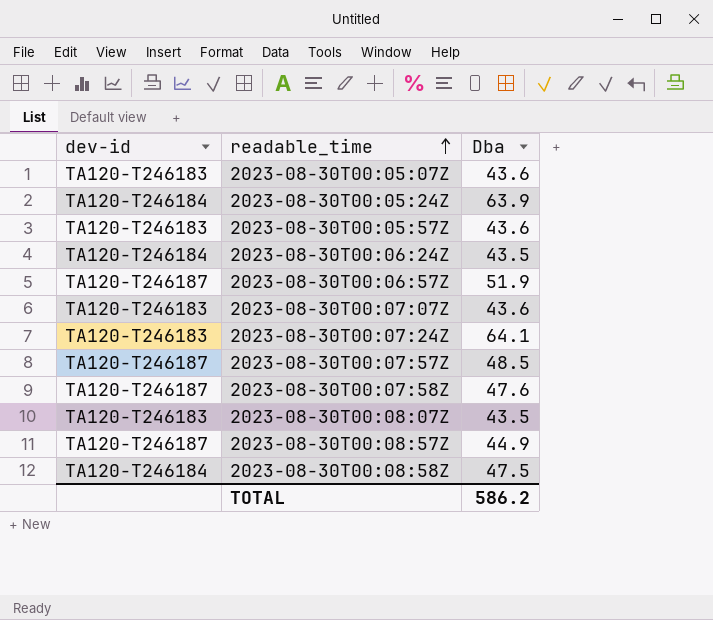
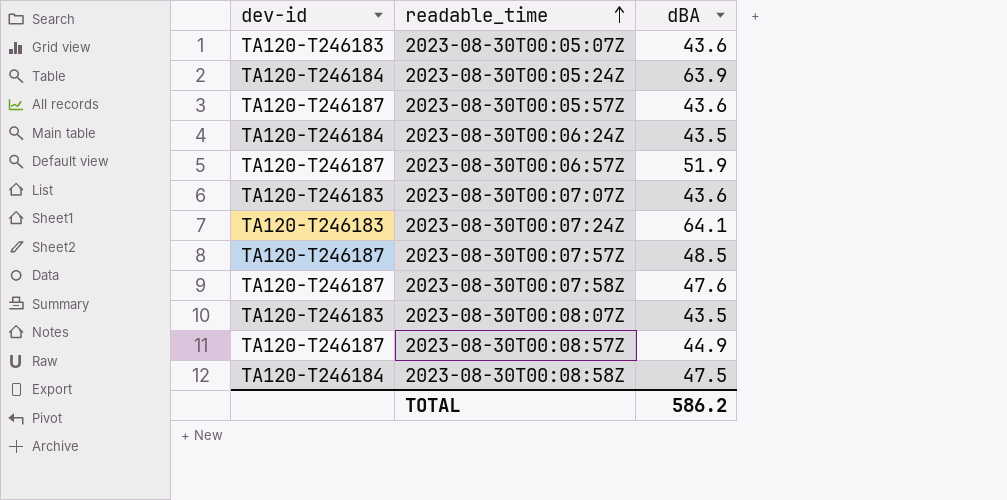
column name: Dba -> dBA
2023-08-30T00:05:57Z | dev-id: TA120-T246183 -> TA120-T246187

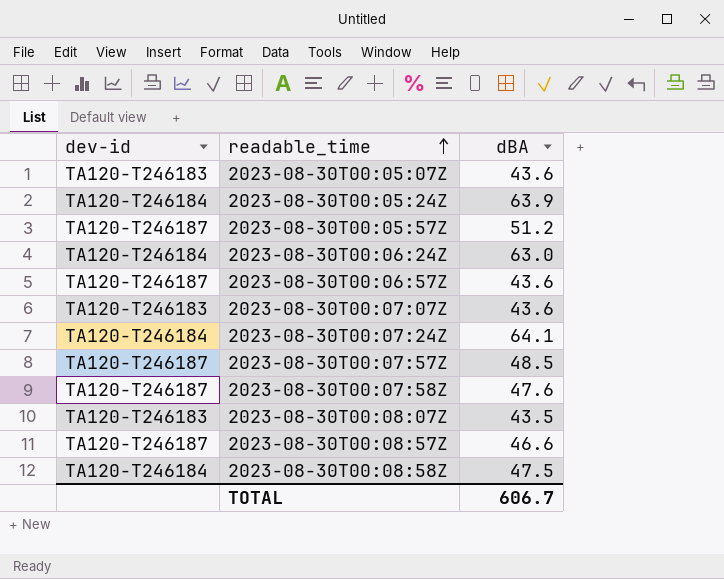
2023-08-30T00:05:57Z | dBA: 43.6 -> 51.2
2023-08-30T00:06:24Z | dBA: 43.5 -> 63.0
2023-08-30T00:06:57Z | dBA: 51.9 -> 43.6
2023-08-30T00:07:24Z | dev-id: TA120-T246183 -> TA120-T246184
2023-08-30T00:08:57Z | dBA: 44.9 -> 46.6
TOTAL | dBA: 586.2 -> 606.7

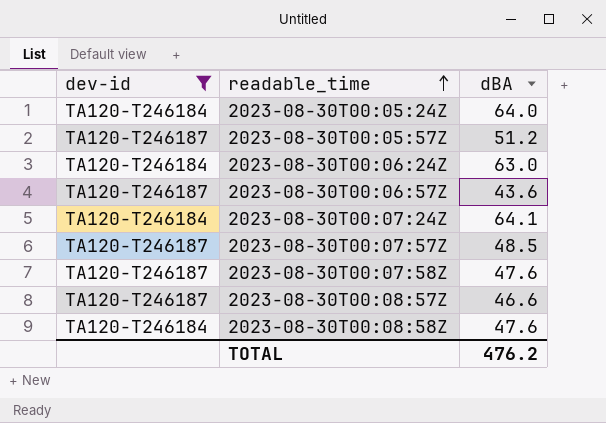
filter: none -> dev-id != TA120-T246183
2023-08-30T00:05:24Z | dBA: 63.9 -> 64.0
2023-08-30T00:08:58Z | dBA: 47.5 -> 47.6
TOTAL | dBA: 606.7 -> 476.2

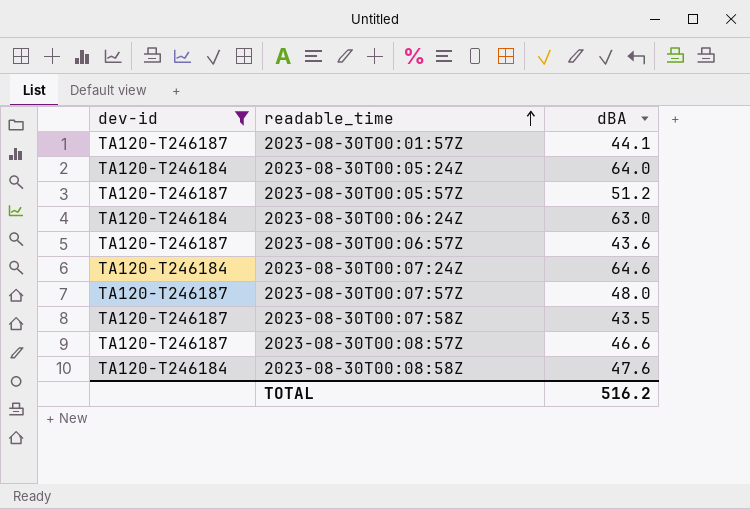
row 2023-08-30T00:01:57Z: none -> TA120-T246187 | 44.1
2023-08-30T00:07:24Z | dBA: 64.1 -> 64.6
2023-08-30T00:07:57Z | dBA: 48.5 -> 48.0
2023-08-30T00:07:58Z | dBA: 47.6 -> 43.5
TOTAL | dBA: 476.2 -> 516.2

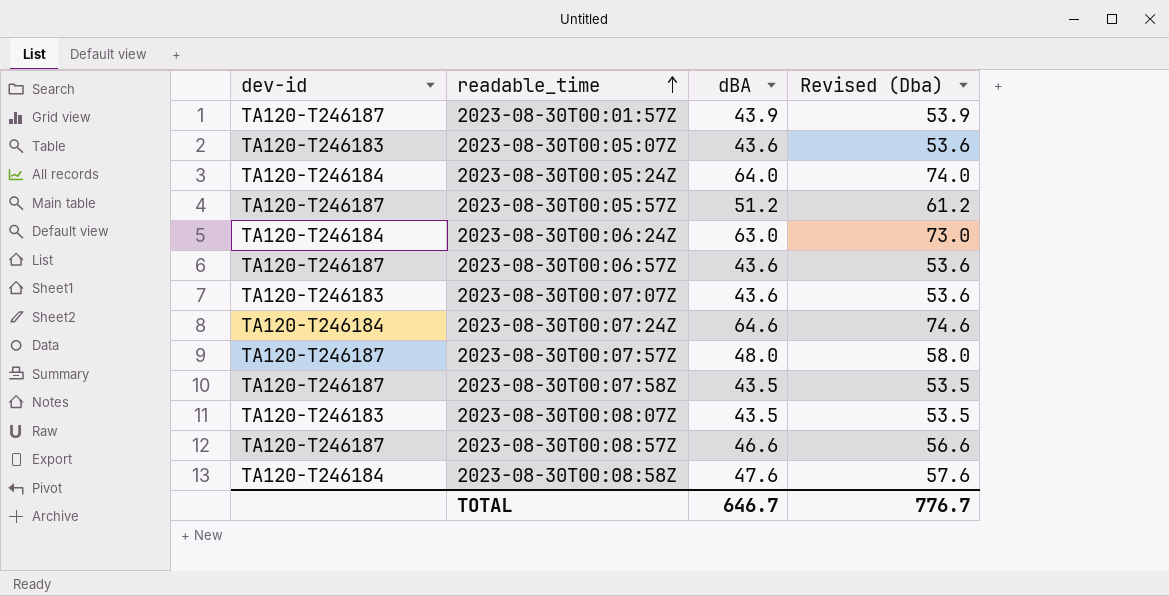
filter: dev-id != TA120-T246183 -> none
column Revised (Dba) | formula: none -> [dBA] + 10
2023-08-30T00:01:57Z | dBA: 44.1 -> 43.9
TOTAL | dBA: 516.2 -> 646.7

